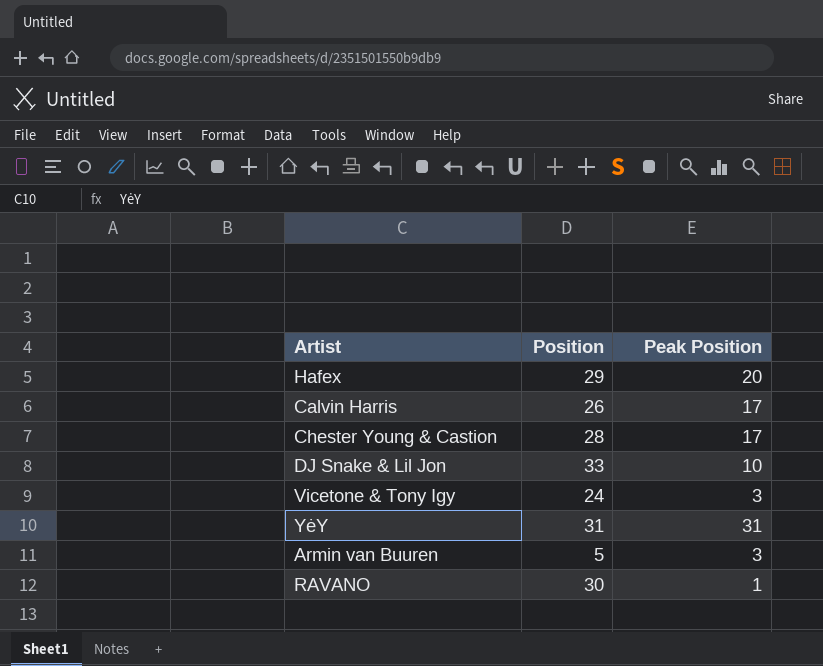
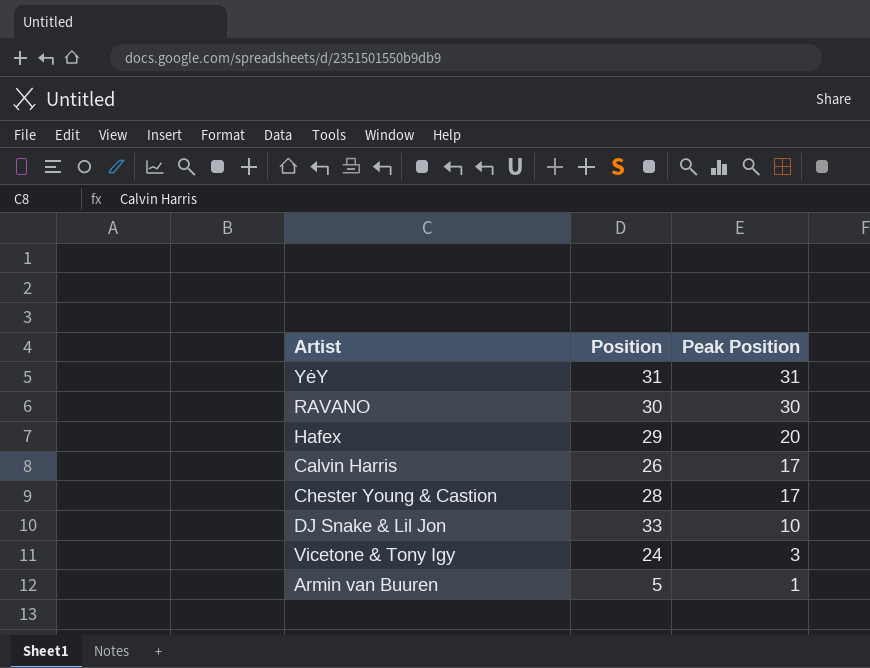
row order: none -> Peak Position descending
RAVANO | Peak Position: 1 -> 30
Armin van Buuren | Peak Position: 3 -> 1

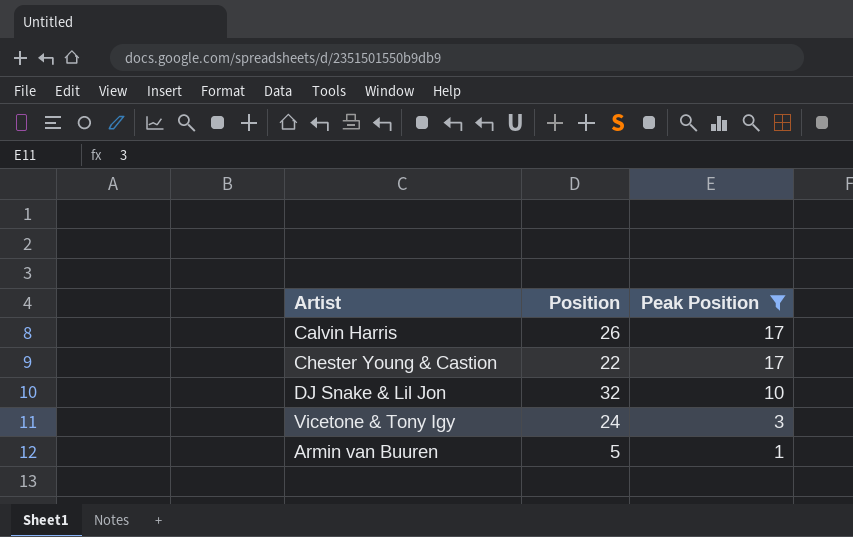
filter: none -> Peak Position <= 17
Chester Young & Castion | Position: 28 -> 22
DJ Snake & Lil Jon | Position: 33 -> 32

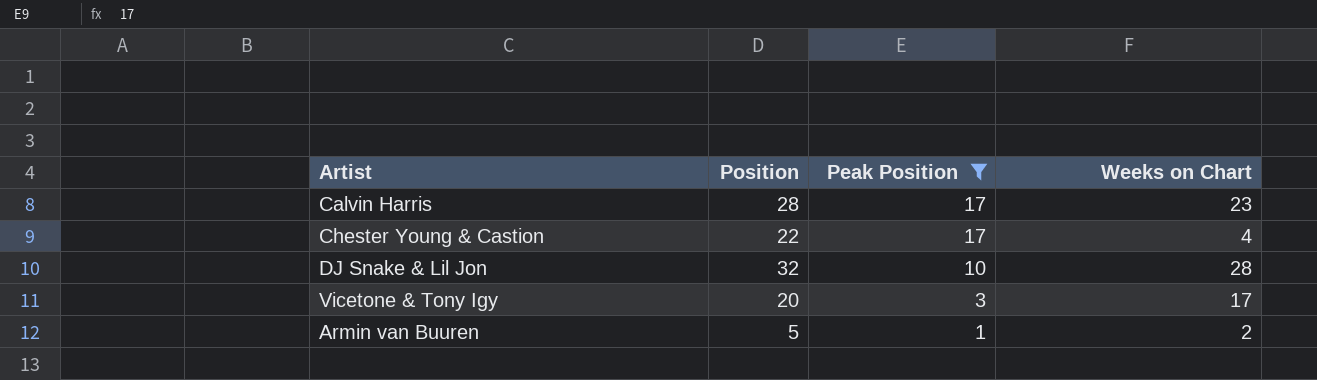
column Weeks on Chart | position: none -> 4
Calvin Harris | Position: 26 -> 28
Vicetone & Tony Igy | Position: 24 -> 20

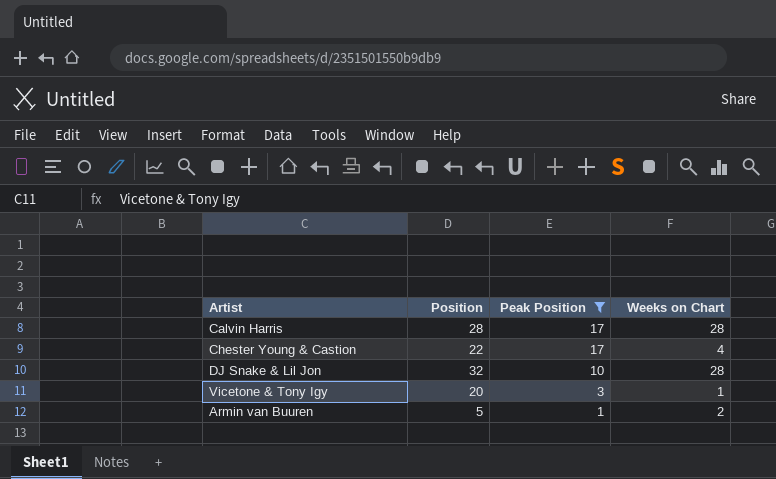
Calvin Harris | Weeks on Chart: 23 -> 28
Vicetone & Tony Igy | Weeks on Chart: 17 -> 1

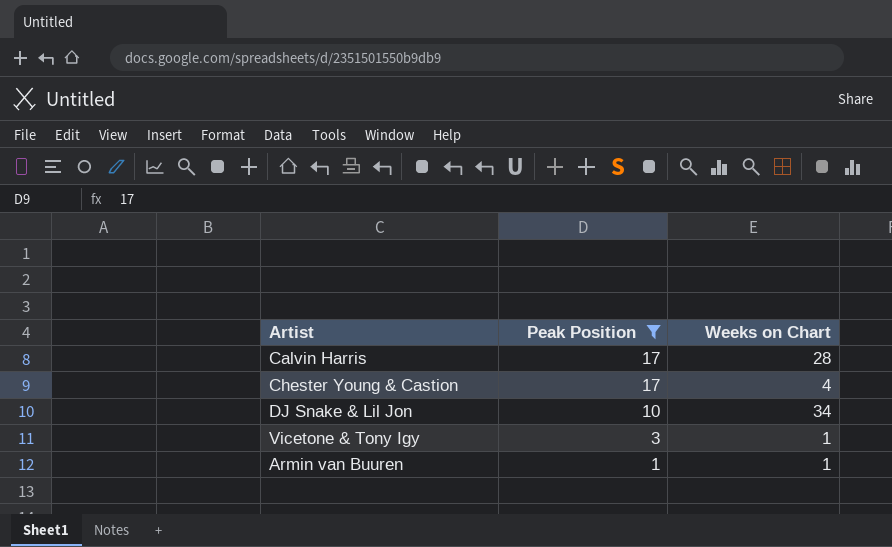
column Position | position: 2 -> none
DJ Snake & Lil Jon | Weeks on Chart: 28 -> 34
Armin van Buuren | Weeks on Chart: 2 -> 1

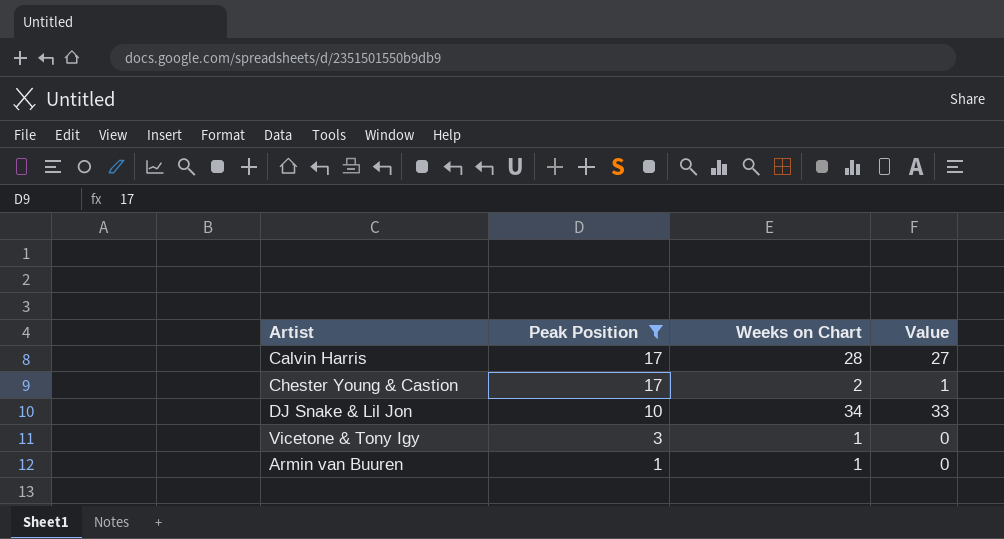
column Value | formula: none -> [Weeks on Chart] - 1
Chester Young & Castion | Weeks on Chart: 4 -> 2

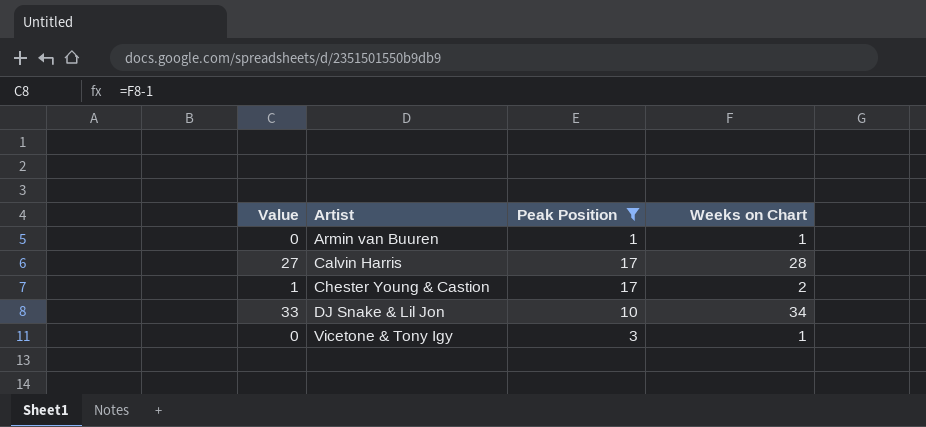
row order: Peak Position descending -> Artist ascending
column Value | position: 4 -> 1

